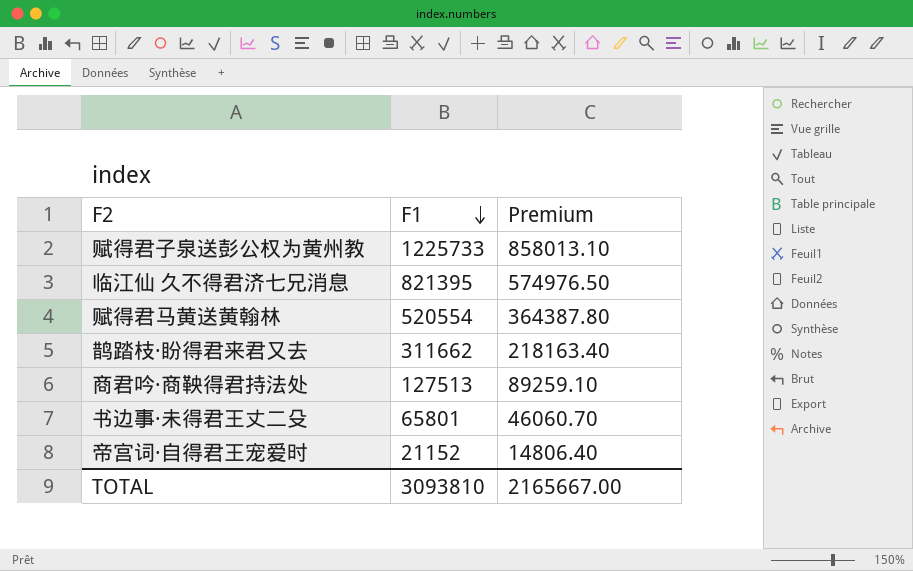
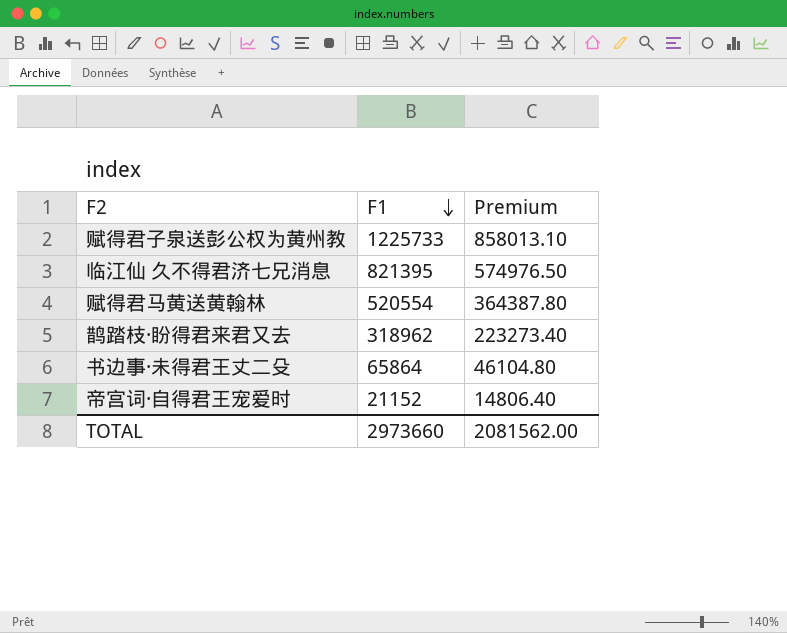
row 商君吟·商鞅得君持法处: 127513 | 89259.10 -> none
鹊踏枝·盼得君来君又去 | F1: 311662 -> 318962
鹊踏枝·盼得君来君又去 | Premium: 218163.40 -> 223273.40
书边事·未得君王丈二殳 | F1: 65801 -> 65864
书边事·未得君王丈二殳 | Premium: 46060.70 -> 46104.80
TOTAL | F1: 3093810 -> 2973660
TOTAL | Premium: 2165667.00 -> 2081562.00

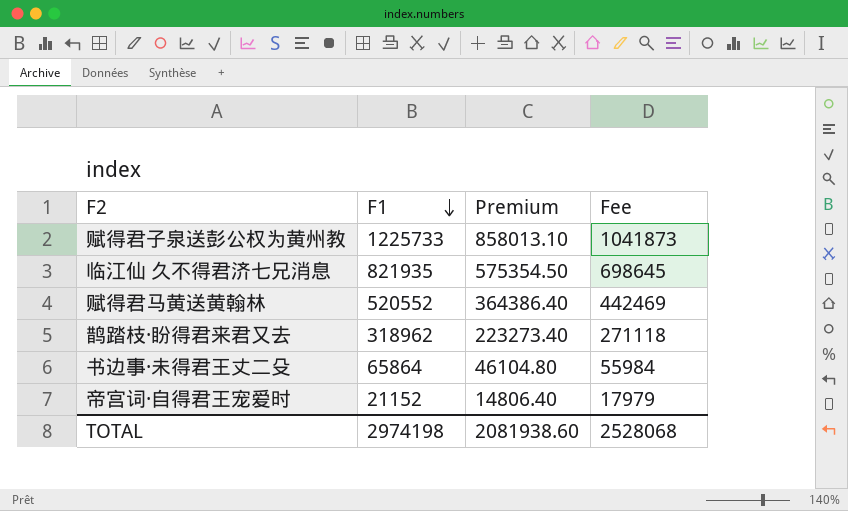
column Fee | formula: none -> [F1] * 0.85
临江仙 久不得君济七兄消息 | F1: 821395 -> 821935
临江仙 久不得君济七兄消息 | Premium: 574976.50 -> 575354.50
赋得君马黄送黄翰林 | F1: 520554 -> 520552
赋得君马黄送黄翰林 | Premium: 364387.80 -> 364386.40
TOTAL | F1: 2973660 -> 2974198
TOTAL | Premium: 2081562.00 -> 2081938.60

